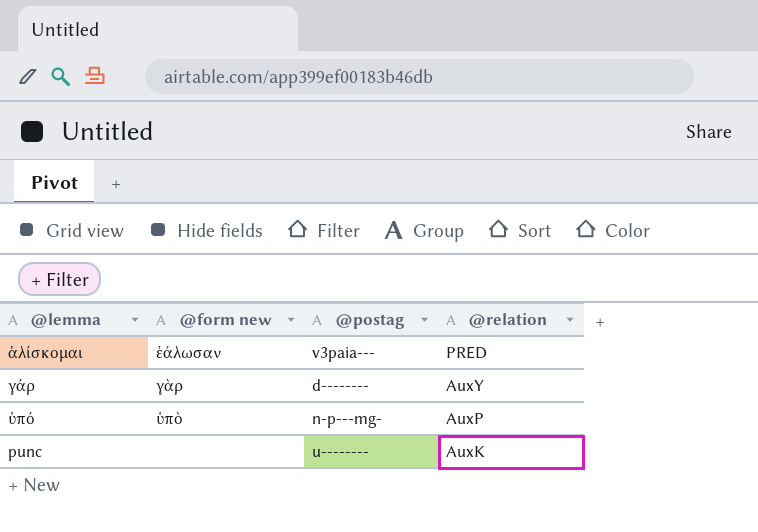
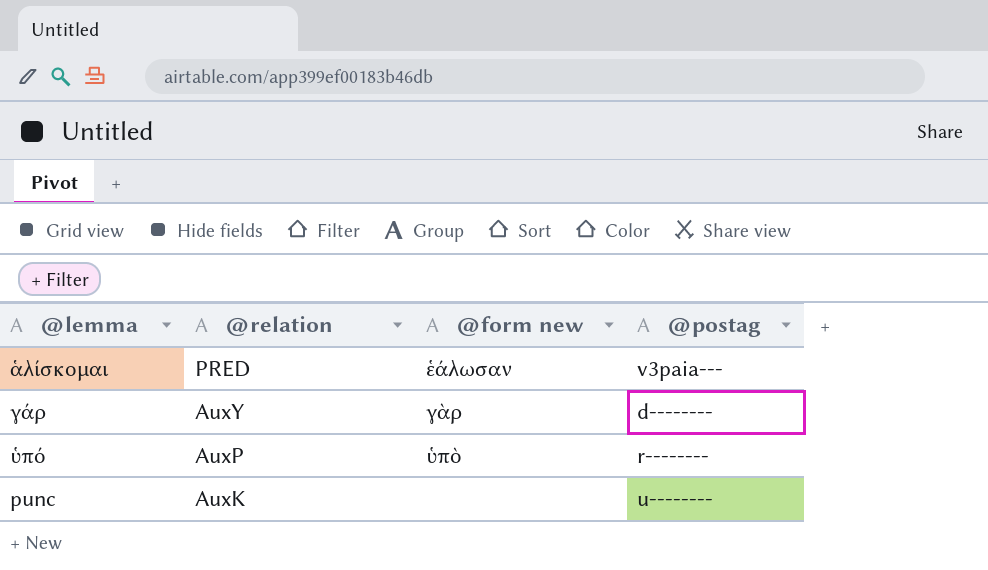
column @relation | position: 4 -> 2
ὑπό | @postag: n-p---mg- -> r--------

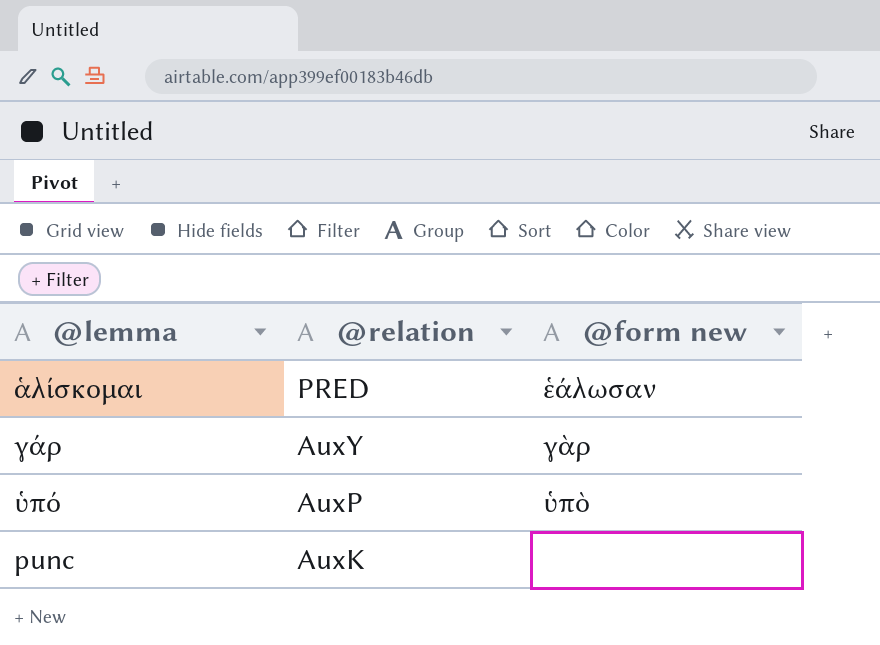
column @postag | position: 4 -> none

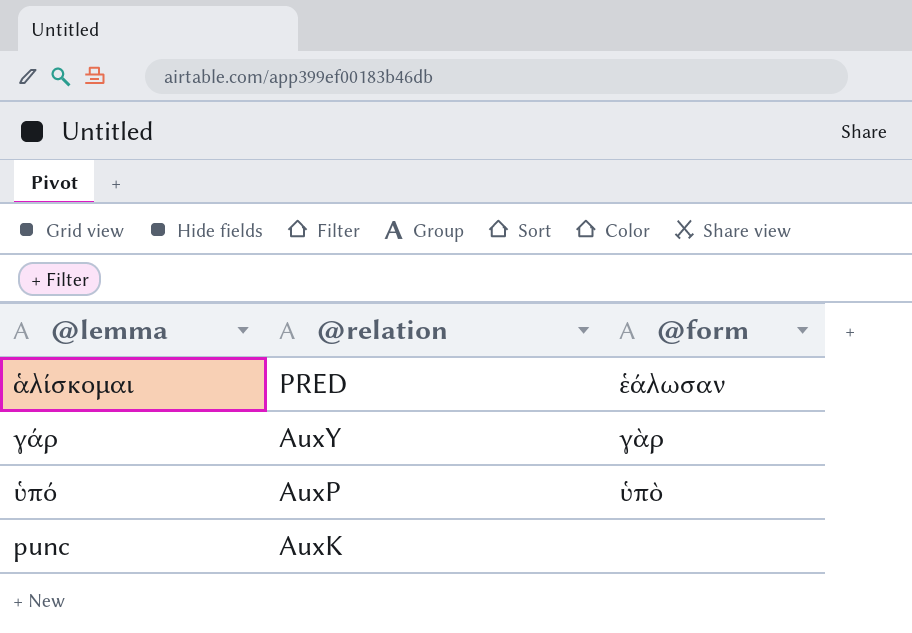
column name: @form new -> @form

